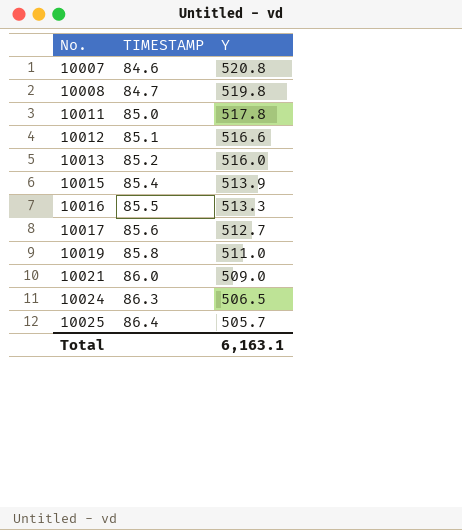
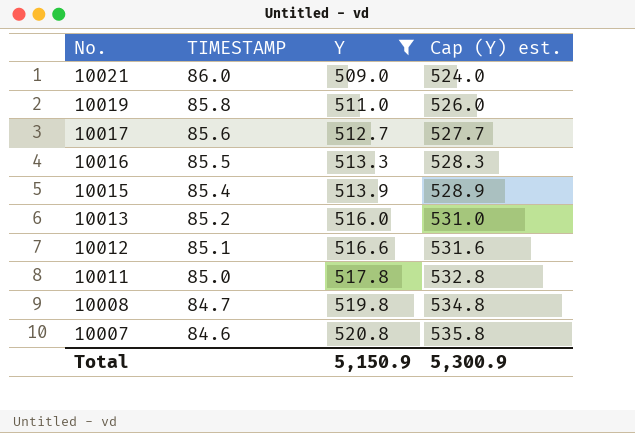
filter: none -> Y >= 509.0
row order: No. ascending -> No. descending
column Cap (Y) est. | formula: none -> [Y] + 15
Total | Y: 6,163.1 -> 5,150.9

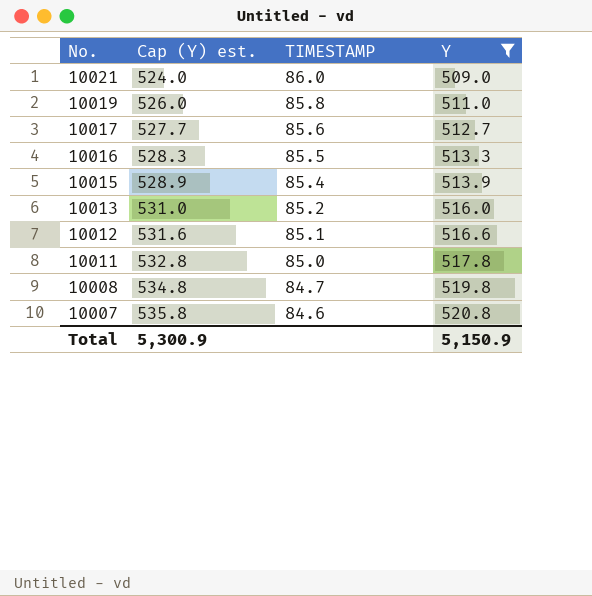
column Cap (Y) est. | position: 4 -> 2

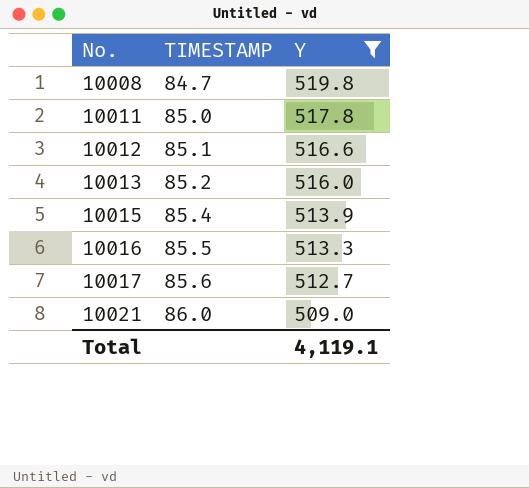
row order: No. descending -> No. ascending
column Cap (Y) est. | formula: [Y] + 15 -> none
row 10019: 526.0 | 85.8 | 511.0 -> none
row 10007: 535.8 | 84.6 | 520.8 -> none
Total | Y: 5,150.9 -> 4,119.1

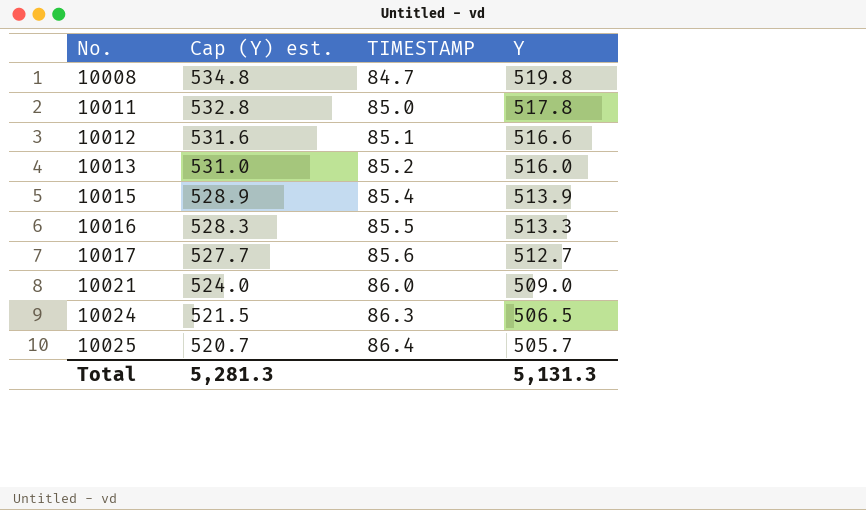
filter: Y >= 509.0 -> none
column Cap (Y) est. | formula: none -> [Y] + 15
Total | Y: 4,119.1 -> 5,131.3

